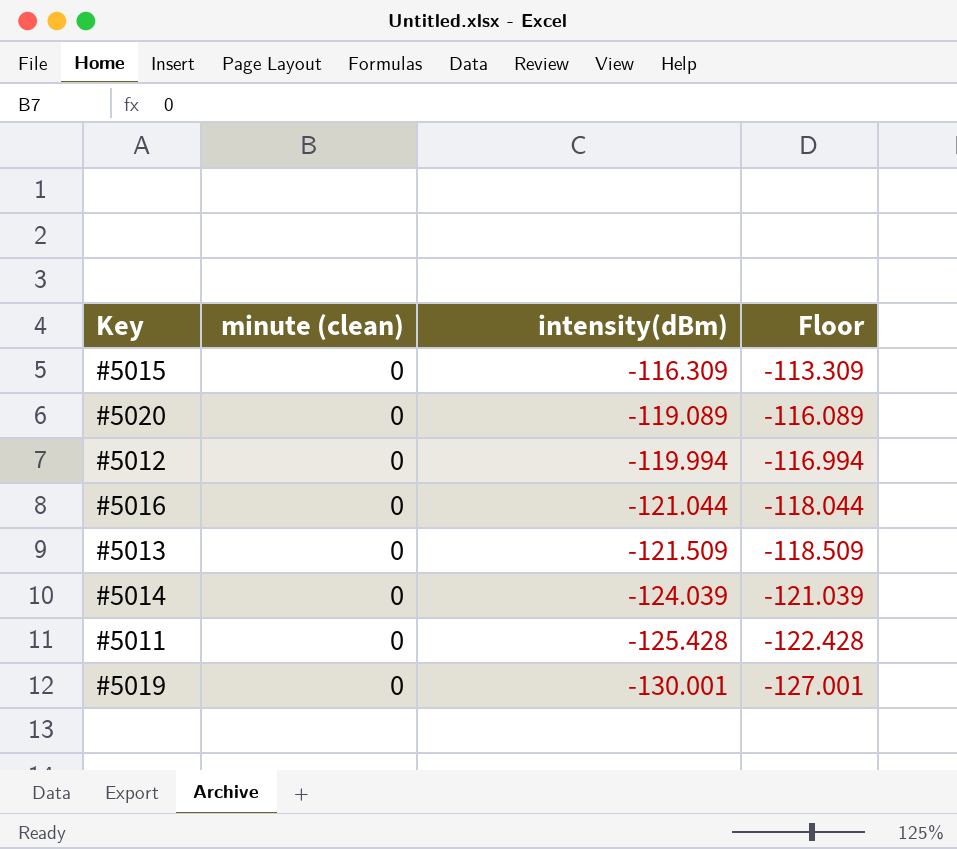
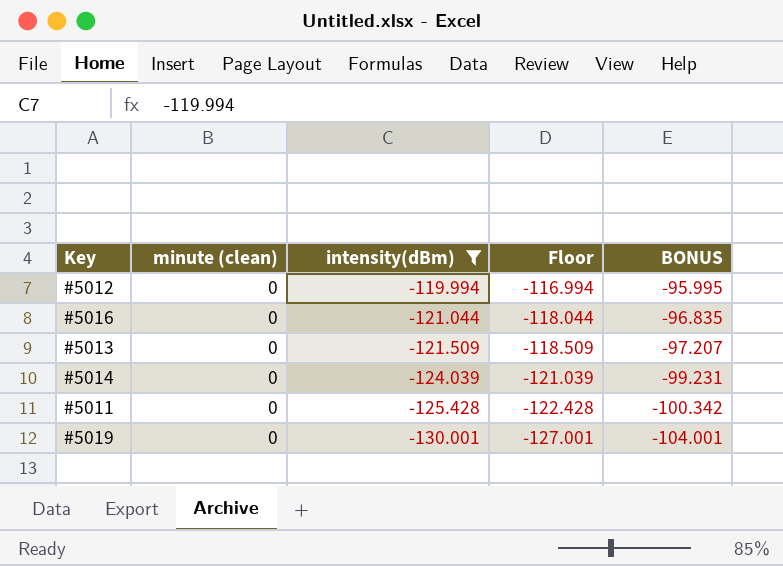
filter: none -> intensity(dBm) <= -119.994
column BONUS | formula: none -> [intensity(dBm)] * 0.8

